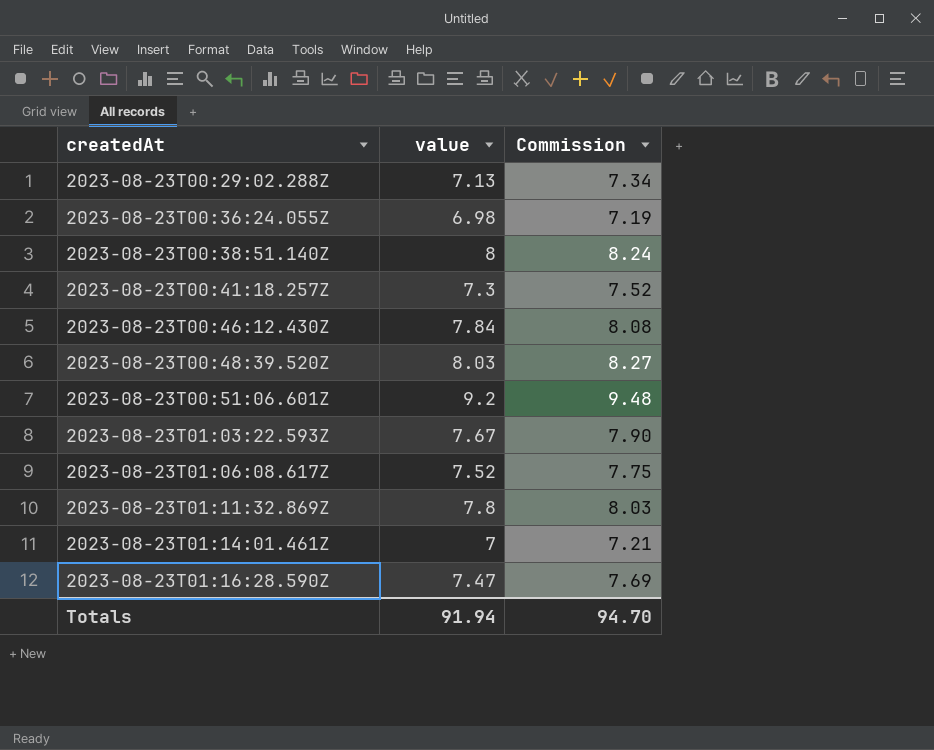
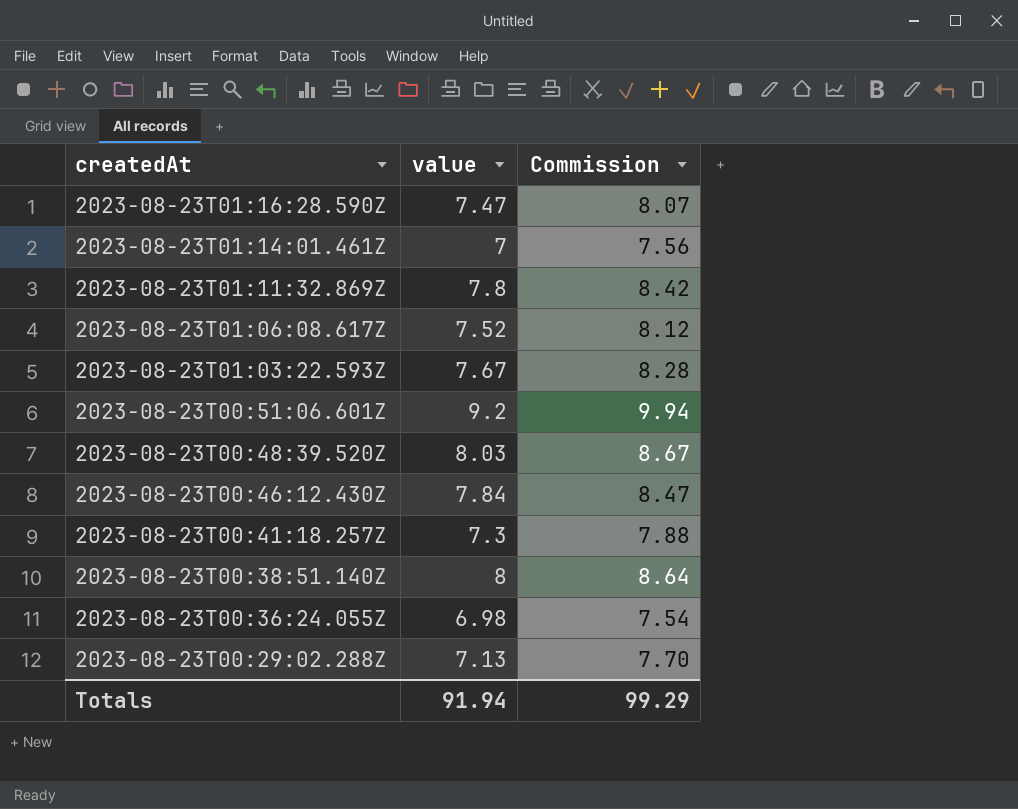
row order: createdAt ascending -> createdAt descending
column Commission | formula: [value] * 1.03 -> [value] * 1.08
Totals | Commission: 94.70 -> 99.29

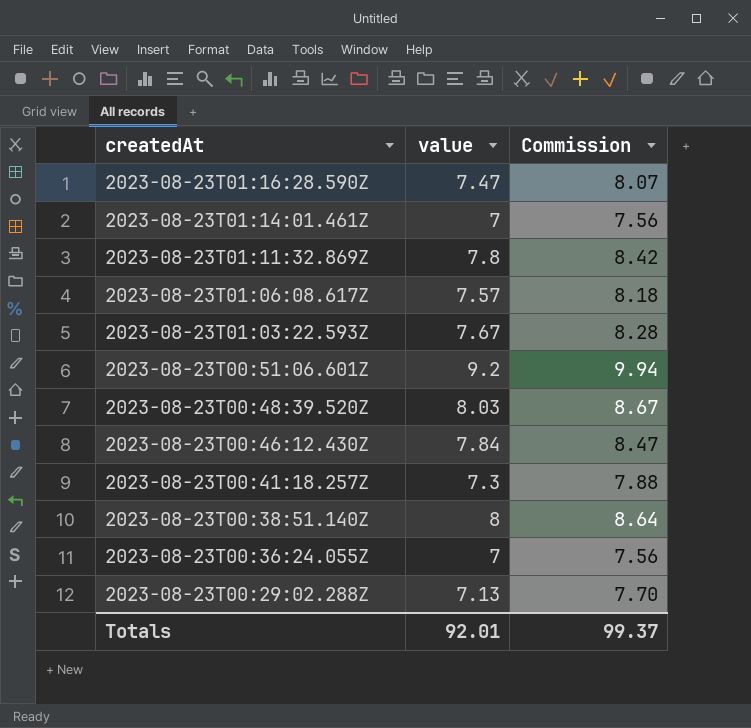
2023-08-23T01:06:08.617Z | value: 7.52 -> 7.57
2023-08-23T01:06:08.617Z | Commission: 8.12 -> 8.18
2023-08-23T00:36:24.055Z | value: 6.98 -> 7
2023-08-23T00:36:24.055Z | Commission: 7.54 -> 7.56
Totals | value: 91.94 -> 92.01
Totals | Commission: 99.29 -> 99.37

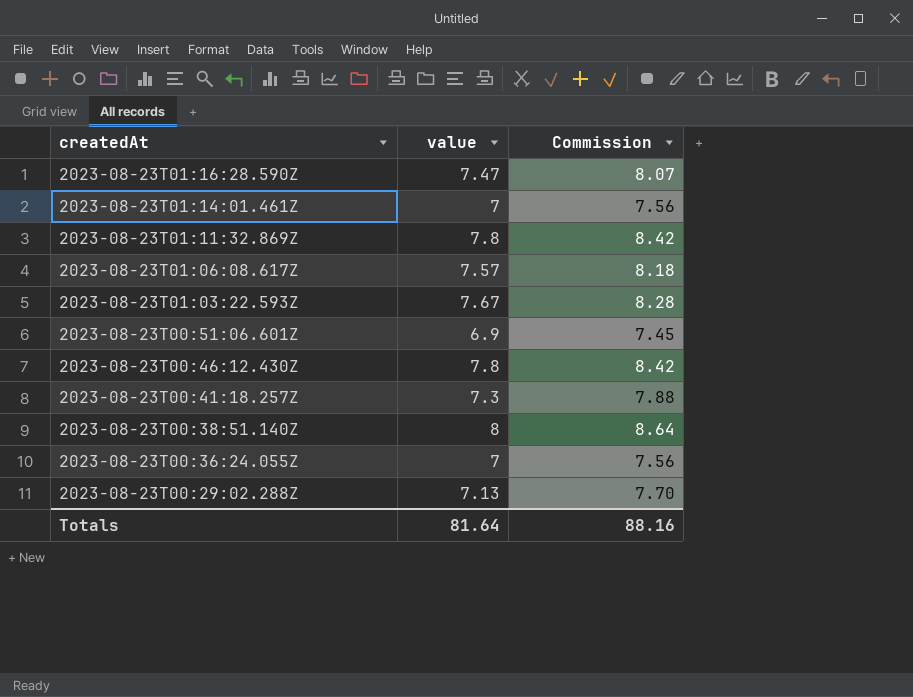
row 2023-08-23T00:48:39.520Z: 8.03 | 8.67 -> none
2023-08-23T00:51:06.601Z | value: 9.2 -> 6.9
2023-08-23T00:51:06.601Z | Commission: 9.94 -> 7.45
2023-08-23T00:46:12.430Z | value: 7.84 -> 7.8
2023-08-23T00:46:12.430Z | Commission: 8.47 -> 8.42
Totals | value: 92.01 -> 81.64
Totals | Commission: 99.37 -> 88.16

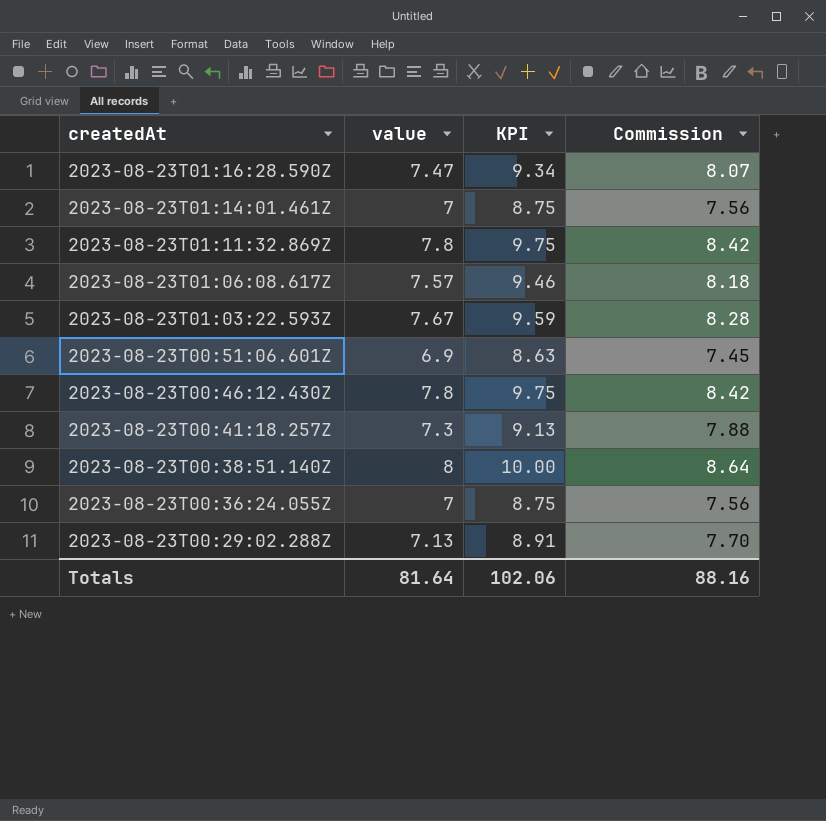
column KPI | formula: none -> [value] * 1.25

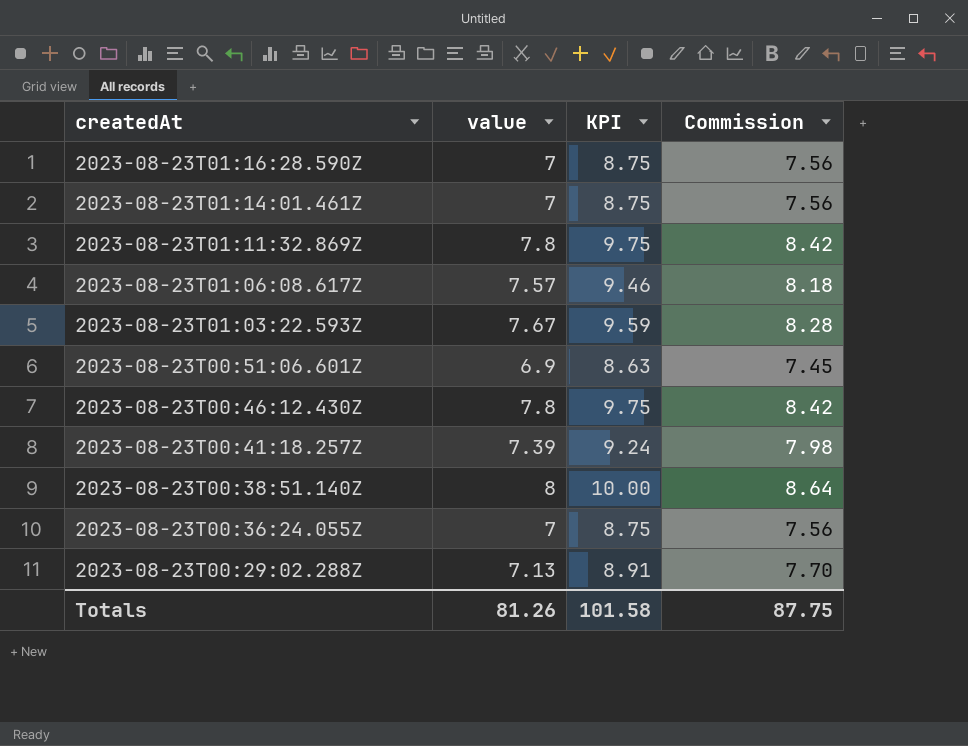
2023-08-23T01:16:28.590Z | value: 7.47 -> 7
2023-08-23T01:16:28.590Z | KPI: 9.34 -> 8.75
2023-08-23T01:16:28.590Z | Commission: 8.07 -> 7.56
2023-08-23T00:41:18.257Z | value: 7.3 -> 7.39
2023-08-23T00:41:18.257Z | KPI: 9.13 -> 9.24
2023-08-23T00:41:18.257Z | Commission: 7.88 -> 7.98
Totals | value: 81.64 -> 81.26
Totals | KPI: 102.06 -> 101.58
Totals | Commission: 88.16 -> 87.75

